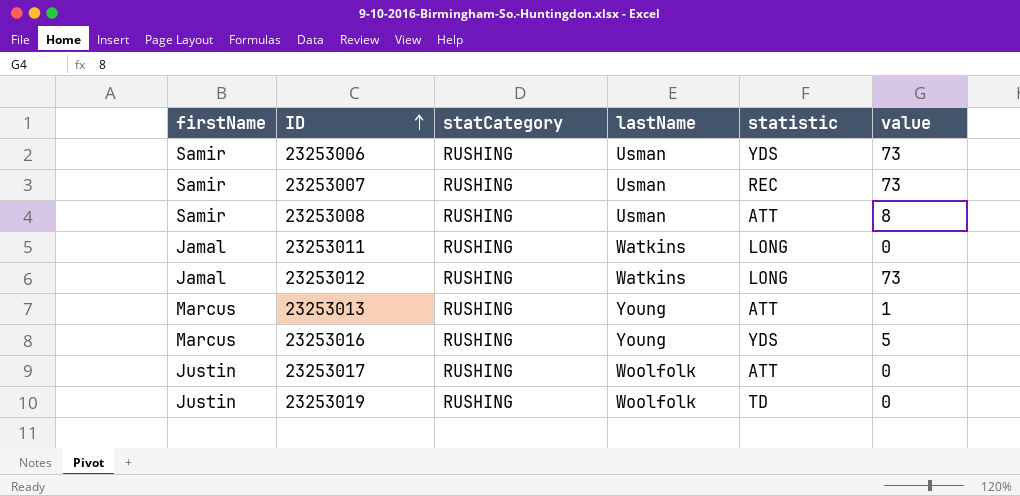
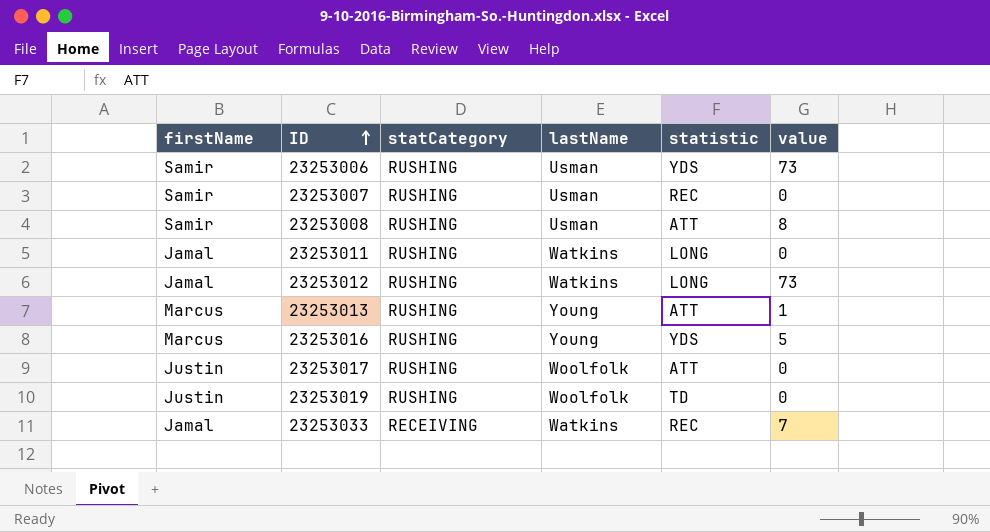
23253007 | value: 73 -> 0
row 23253033: none -> Jamal | RECEIVING | Watkins | REC | 7

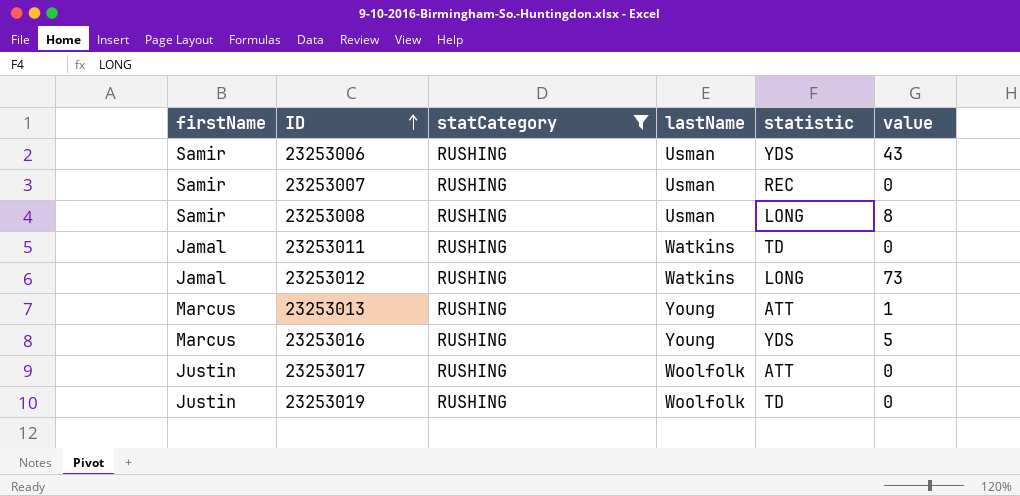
filter: none -> statCategory = RUSHING
23253006 | value: 73 -> 43
23253008 | statistic: ATT -> LONG
23253011 | statistic: LONG -> TD

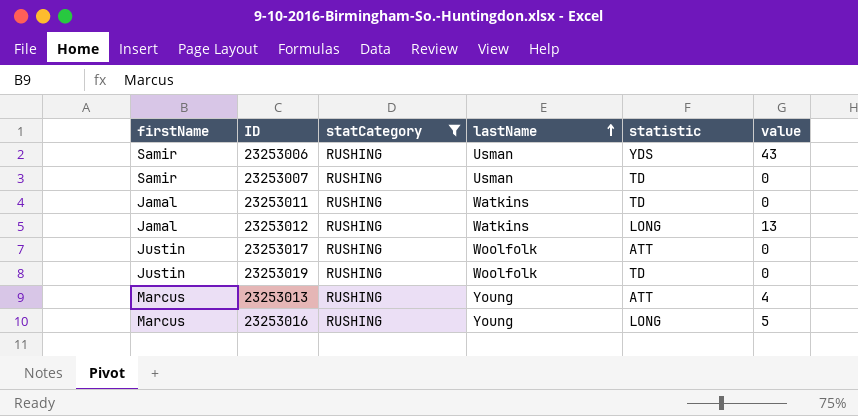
row order: ID ascending -> lastName ascending
row 23253008: Samir | RUSHING | Usman | LONG | 8 -> none
23253007 | statistic: REC -> TD
23253012 | value: 73 -> 13
23253013 | value: 1 -> 4
23253016 | statistic: YDS -> LONG

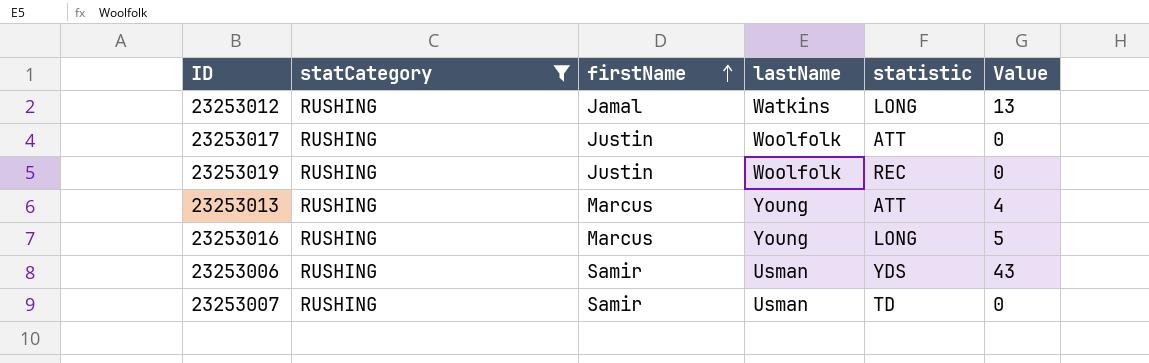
row order: lastName ascending -> firstName ascending
column firstName | position: 1 -> 3
column name: value -> Value
row 23253011: Jamal | RUSHING | Watkins | TD | 0 -> none
23253019 | statistic: TD -> REC

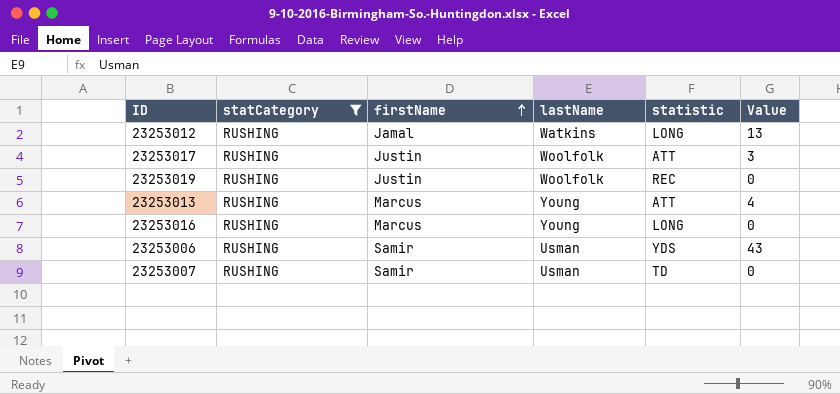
23253017 | Value: 0 -> 3
23253016 | Value: 5 -> 0

